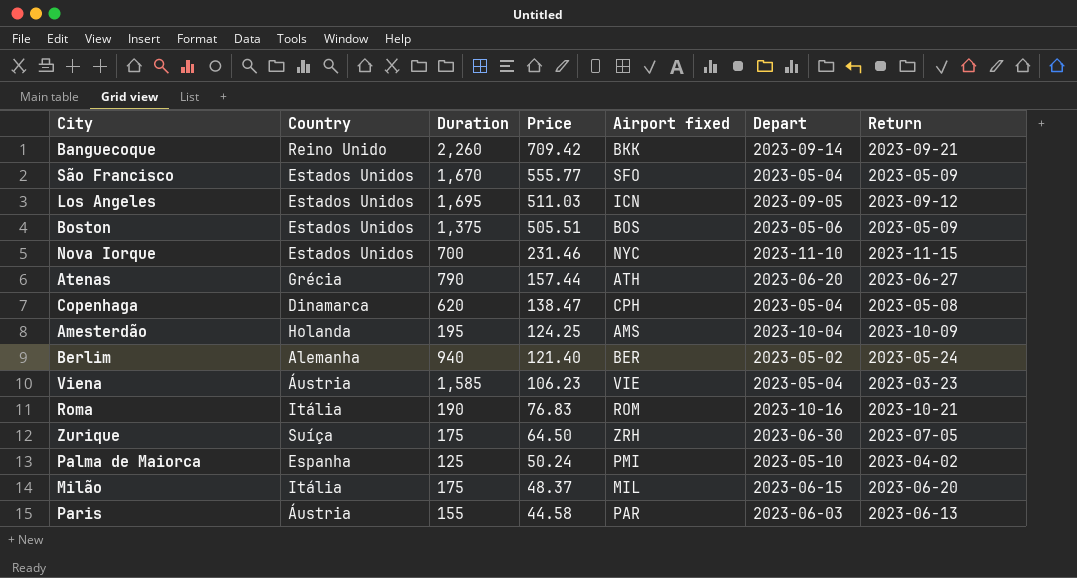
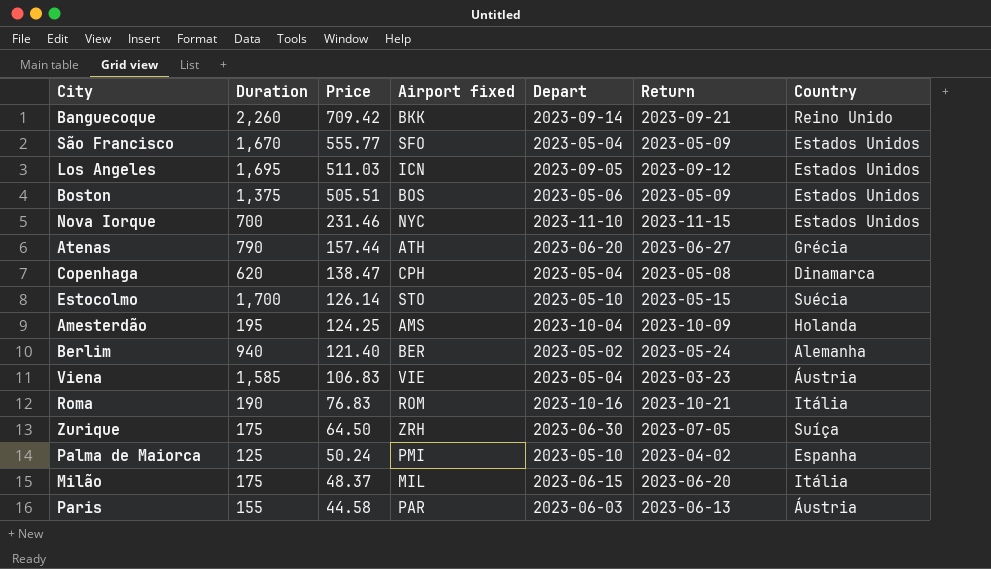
column Country | position: 2 -> 7
row Estocolmo: none -> 1,700 | 126.14 | STO | 2023-05-10 | 2023-05-15 | Suécia
Viena | Price: 106.23 -> 106.83

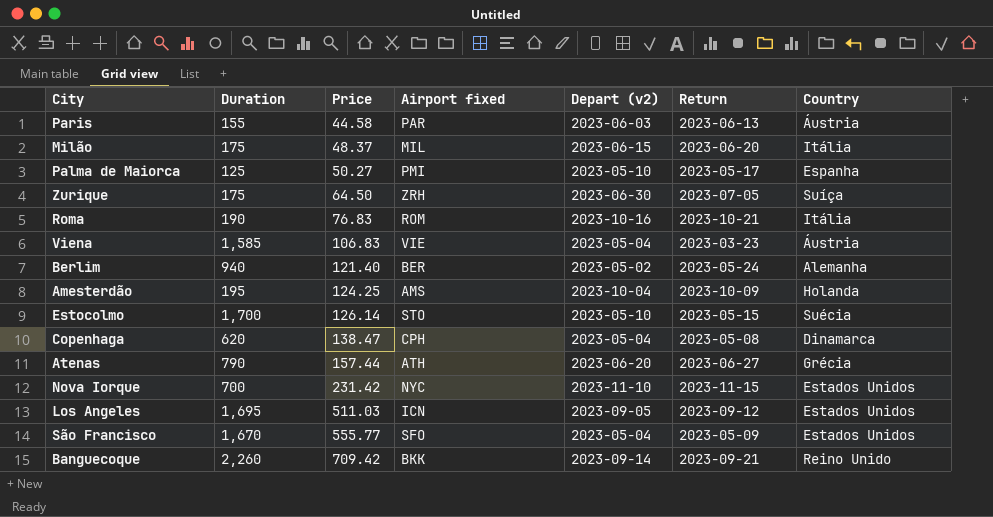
row order: Price descending -> Price ascending
column name: Depart -> Depart (v2)
row Boston: 1,375 | 505.51 | BOS | 2023-05-06 | 2023-05-09 | Estados Unidos -> none
Palma de Maiorca | Price: 50.24 -> 50.27
Palma de Maiorca | Return: 2023-04-02 -> 2023-05-17
Nova Iorque | Price: 231.46 -> 231.42

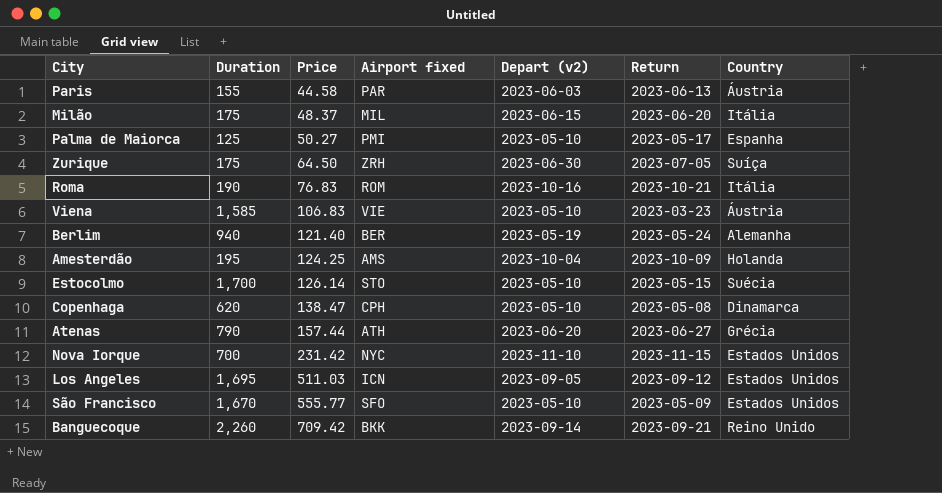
Viena | Depart (v2): 2023-05-04 -> 2023-05-10
Berlim | Depart (v2): 2023-05-02 -> 2023-05-19
Copenhaga | Depart (v2): 2023-05-04 -> 2023-05-10
São Francisco | Depart (v2): 2023-05-04 -> 2023-05-10

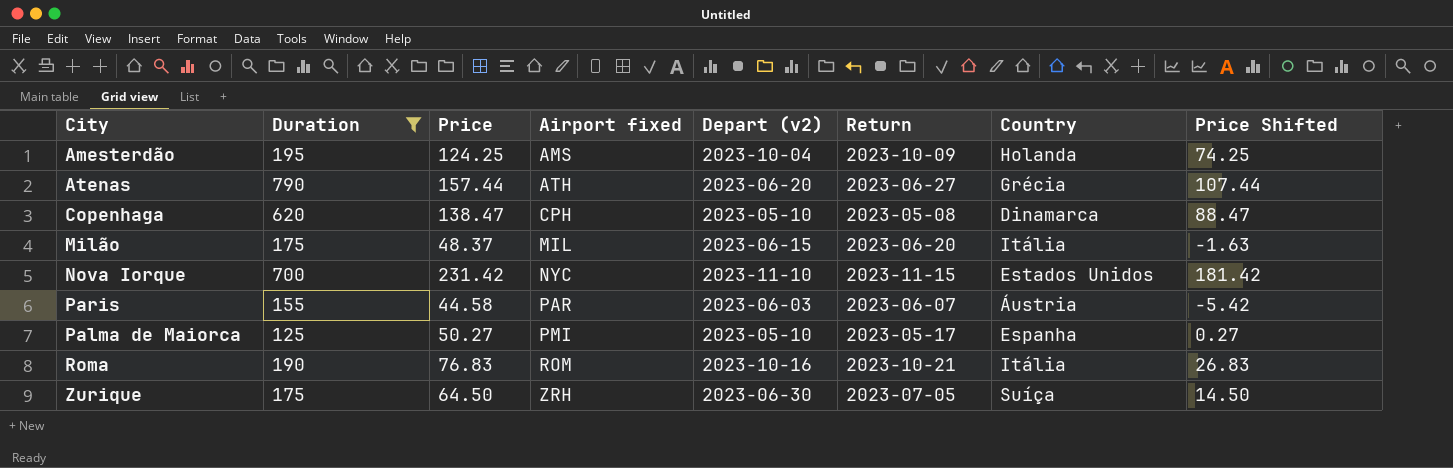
filter: none -> Duration <= 790
row order: Price ascending -> Airport fixed ascending
column Price Shifted | formula: none -> [Price] - 50
Paris | Return: 2023-06-13 -> 2023-06-07

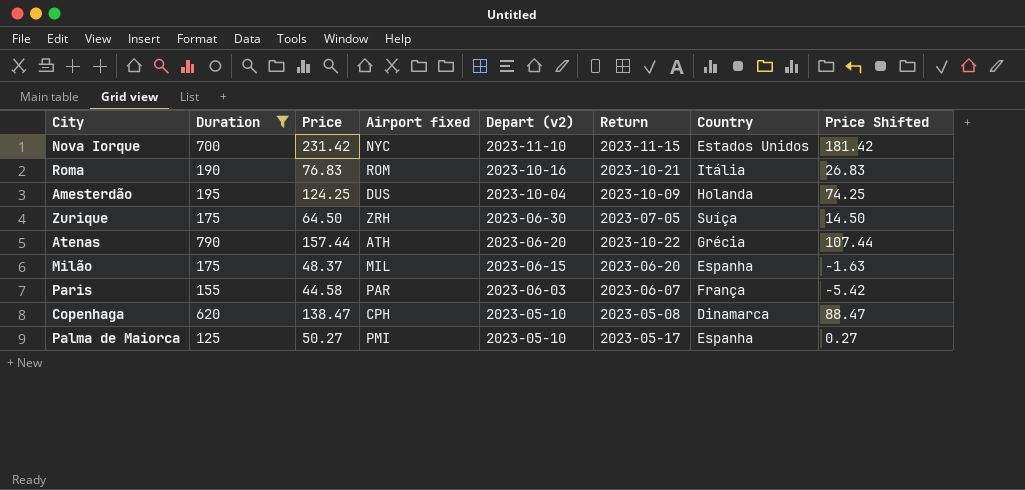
row order: Airport fixed ascending -> Depart (v2) descending
Amesterdão | Airport fixed: AMS -> DUS
Atenas | Return: 2023-06-27 -> 2023-10-22
Milão | Country: Itália -> Espanha
Paris | Country: Áustria -> França

